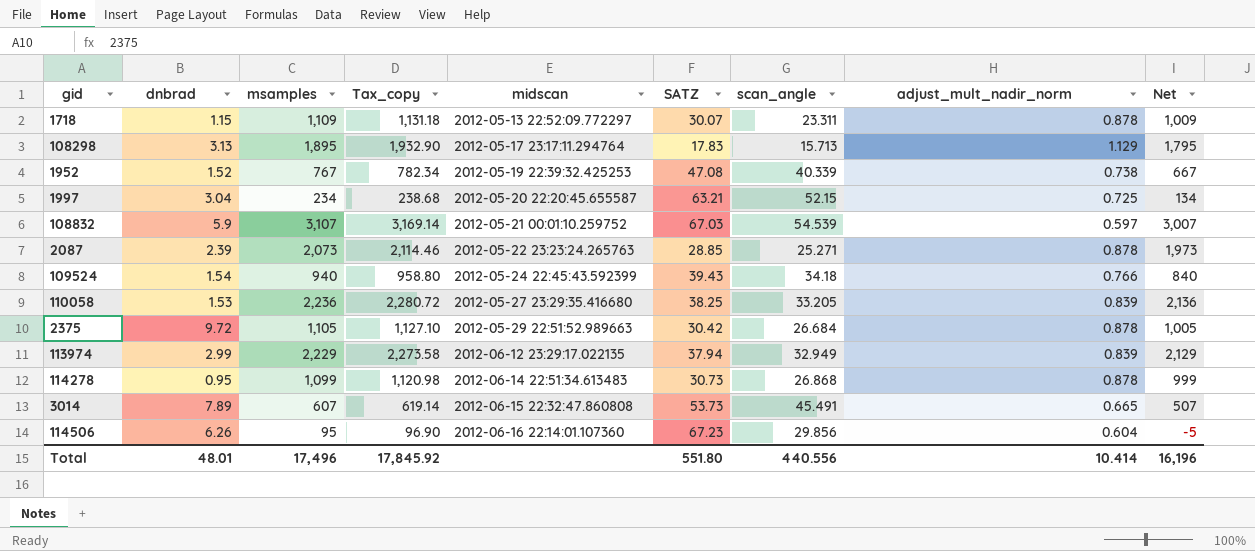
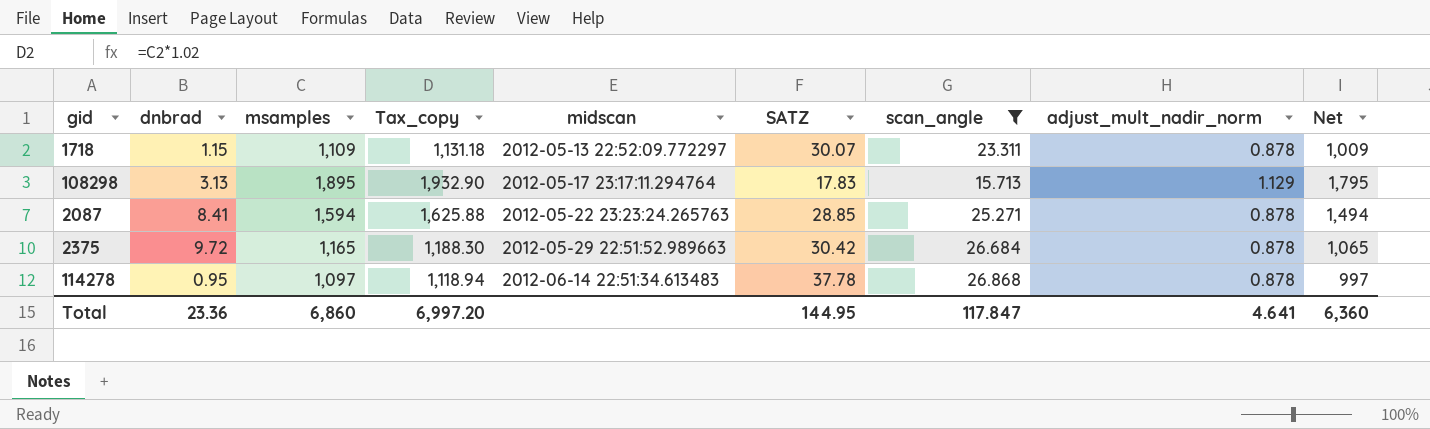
filter: none -> scan_angle <= 26.868
2087 | dnbrad: 2.39 -> 8.41
2087 | msamples: 2,073 -> 1,594
2087 | Tax_copy: 2,114.46 -> 1,625.88
2087 | Net: 1,973 -> 1,494
2375 | msamples: 1,105 -> 1,165
2375 | Tax_copy: 1,127.10 -> 1,188.30
2375 | Net: 1,005 -> 1,065
114278 | msamples: 1,099 -> 1,097
114278 | Tax_copy: 1,120.98 -> 1,118.94
114278 | SATZ: 30.73 -> 37.78
114278 | Net: 999 -> 997
Total | dnbrad: 48.01 -> 23.36
Total | msamples: 17,496 -> 6,860
Total | Tax_copy: 17,845.92 -> 6,997.20
Total | SATZ: 551.80 -> 144.95
Total | scan_angle: 440.556 -> 117.847
Total | adjust_mult_nadir_norm: 10.414 -> 4.641
Total | Net: 16,196 -> 6,360

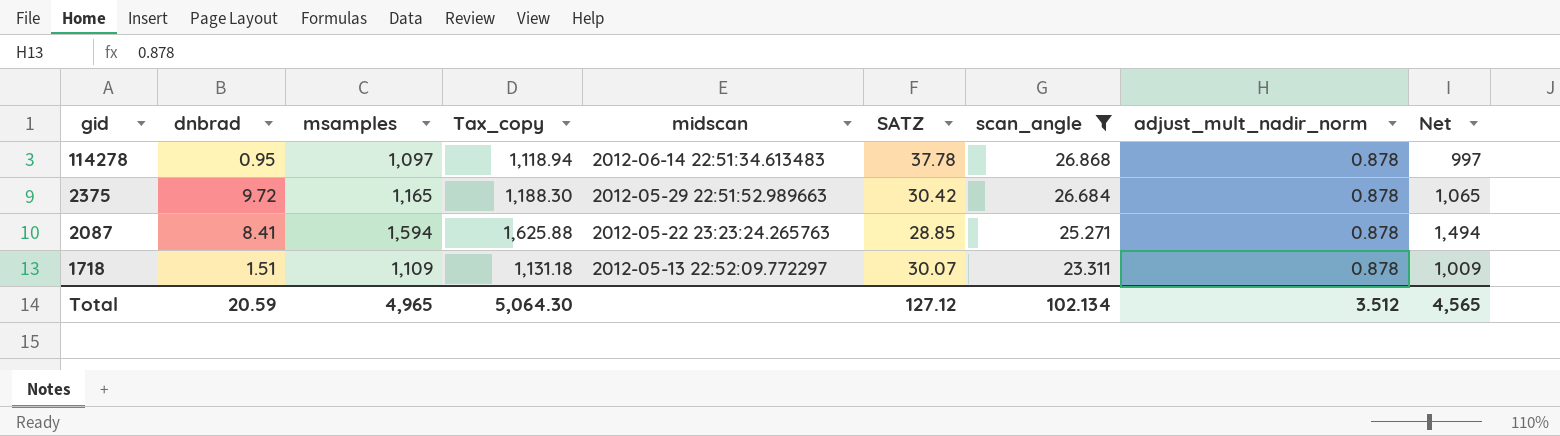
row order: midscan ascending -> gid descending
row 108298: 3.13 | 1,895 | 1,932.90 | 2012-05-17 23:17:11.294764 | 17.83 | 15.713 | 1.129 | 1,795 -> none
1718 | dnbrad: 1.15 -> 1.51
Total | dnbrad: 23.36 -> 20.59
Total | msamples: 6,860 -> 4,965
Total | Tax_copy: 6,997.20 -> 5,064.30
Total | SATZ: 144.95 -> 127.12
Total | scan_angle: 117.847 -> 102.134
Total | adjust_mult_nadir_norm: 4.641 -> 3.512
Total | Net: 6,360 -> 4,565

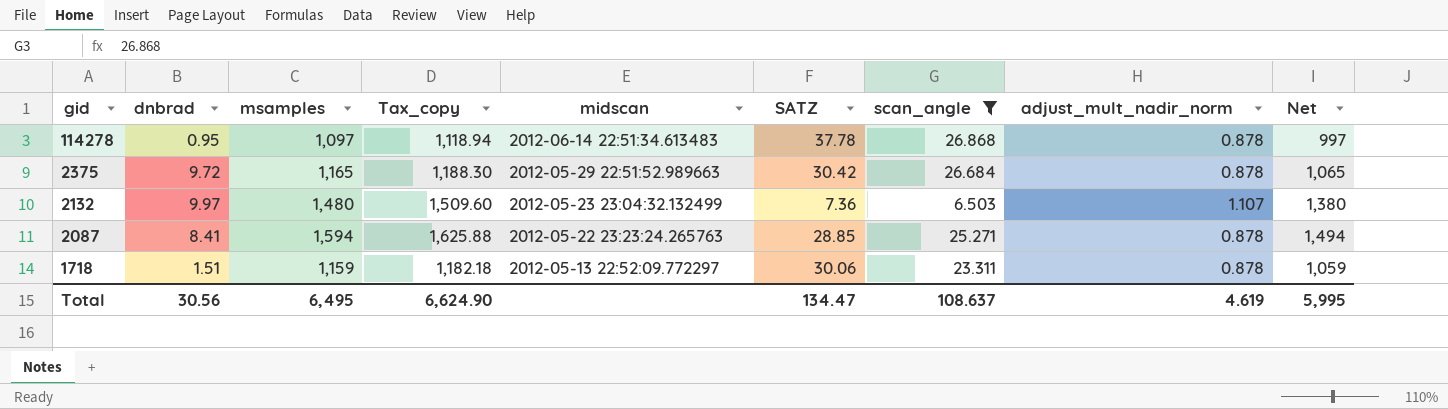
row 2132: none -> 9.97 | 1,480 | 1,509.60 | 2012-05-23 23:04:32.132499 | 7.36 | 6.503 | 1.107 | 1,380
1718 | msamples: 1,109 -> 1,159
1718 | Tax_copy: 1,131.18 -> 1,182.18
1718 | SATZ: 30.07 -> 30.06
1718 | Net: 1,009 -> 1,059
Total | dnbrad: 20.59 -> 30.56
Total | msamples: 4,965 -> 6,495
Total | Tax_copy: 5,064.30 -> 6,624.90
Total | SATZ: 127.12 -> 134.47
Total | scan_angle: 102.134 -> 108.637
Total | adjust_mult_nadir_norm: 3.512 -> 4.619
Total | Net: 4,565 -> 5,995

